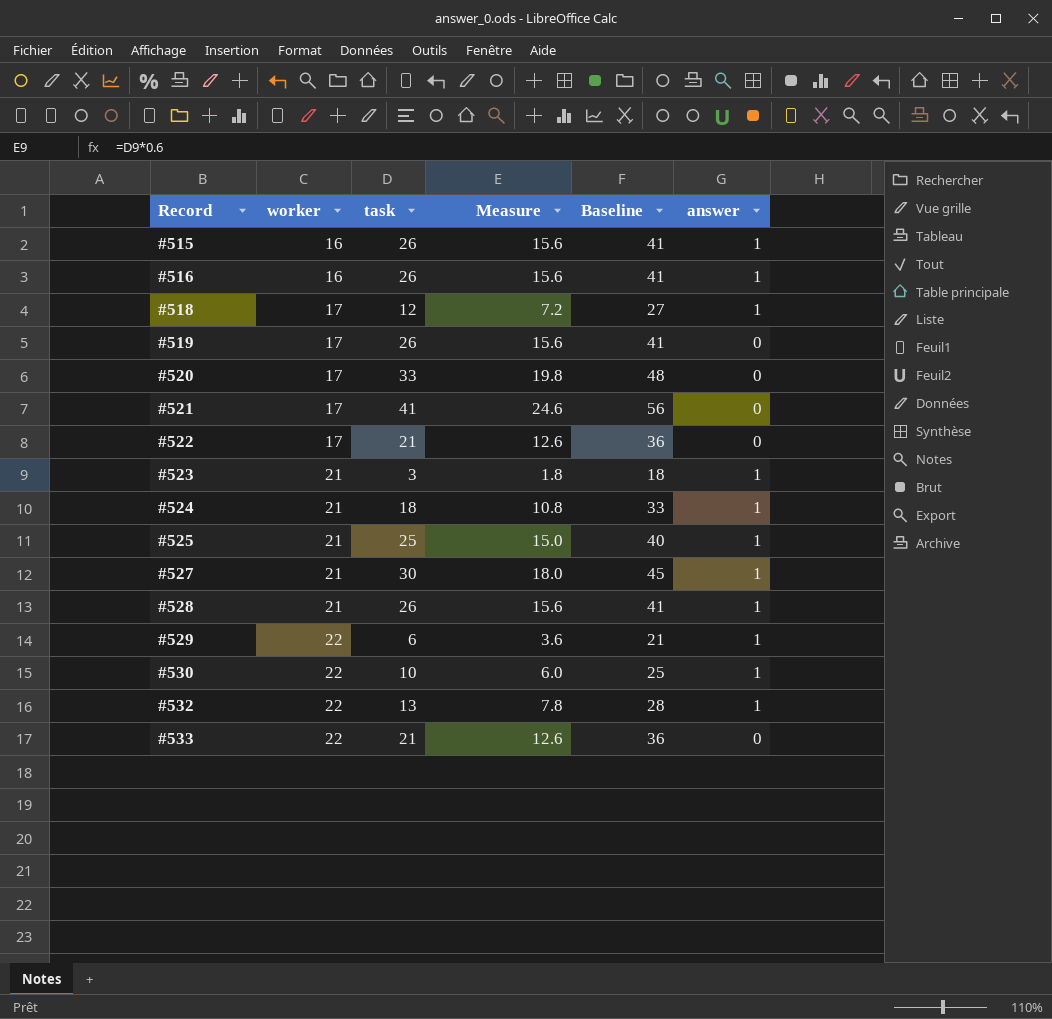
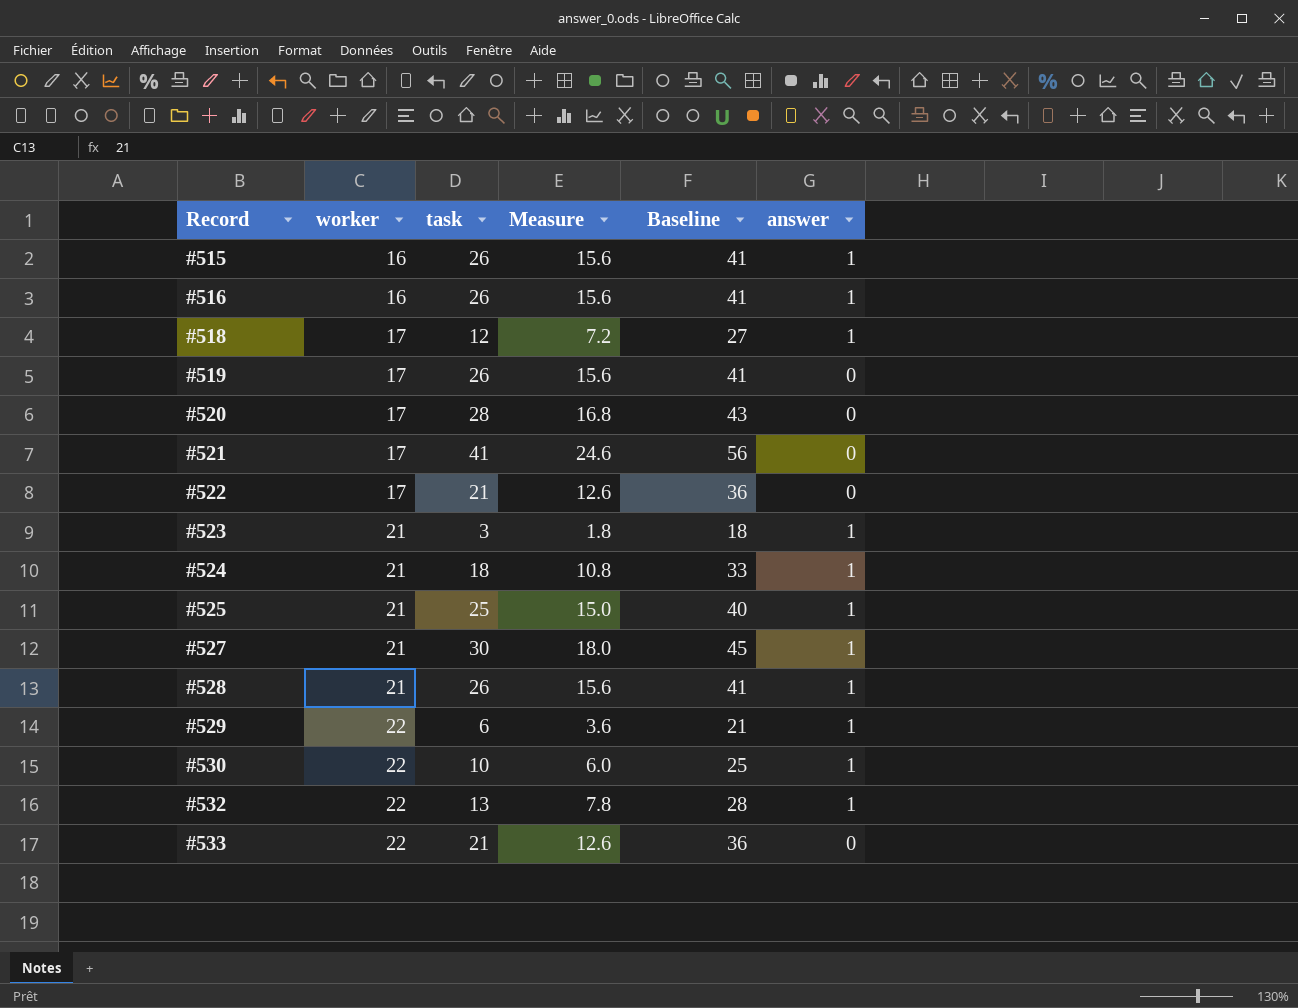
#520 | task: 33 -> 28
#520 | Measure: 19.8 -> 16.8
#520 | Baseline: 48 -> 43

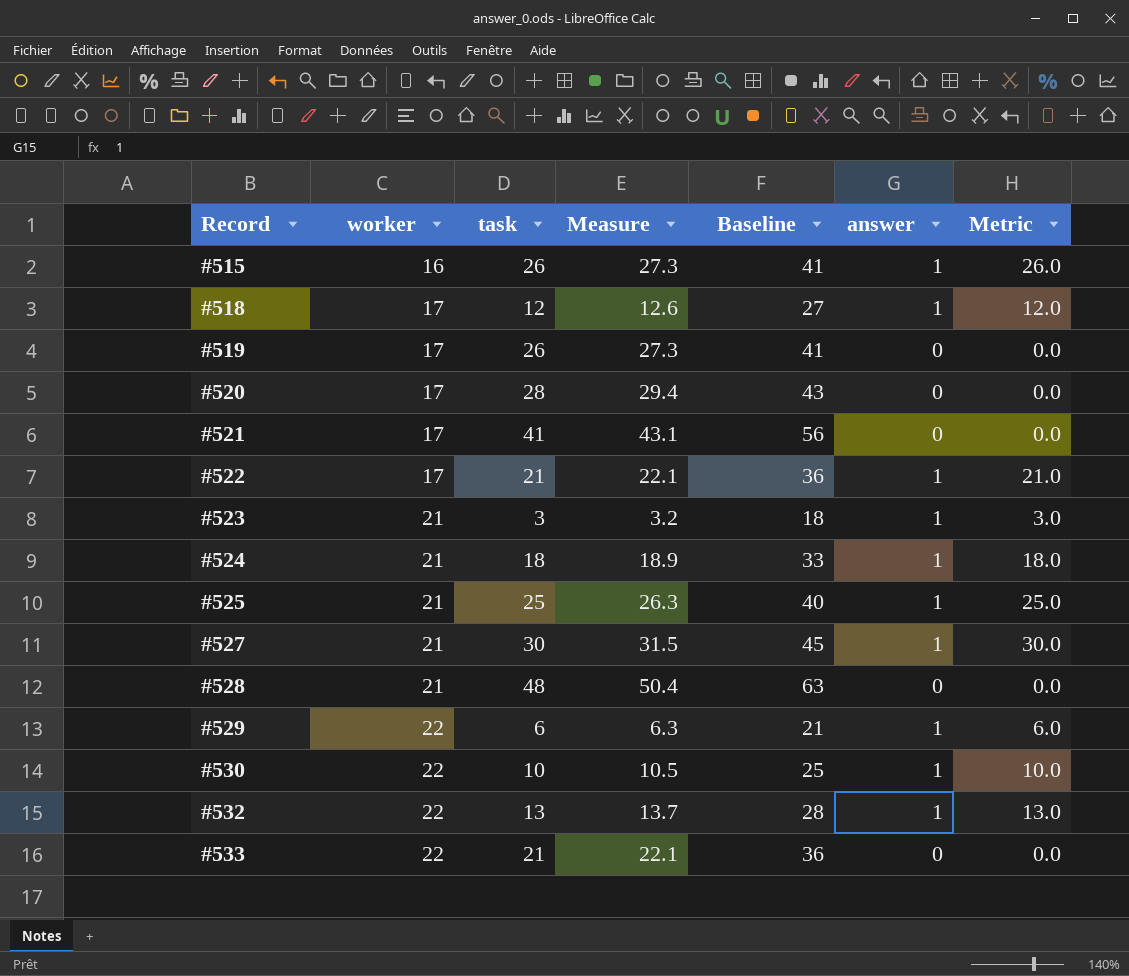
column Measure | formula: [task] * 0.6 -> [task] * 1.05
column Metric | formula: none -> [task] * [answer]
row #516: 16 | 26 | 15.6 | 41 | 1 -> none
#522 | answer: 0 -> 1
#528 | task: 26 -> 48
#528 | Baseline: 41 -> 63
#528 | answer: 1 -> 0

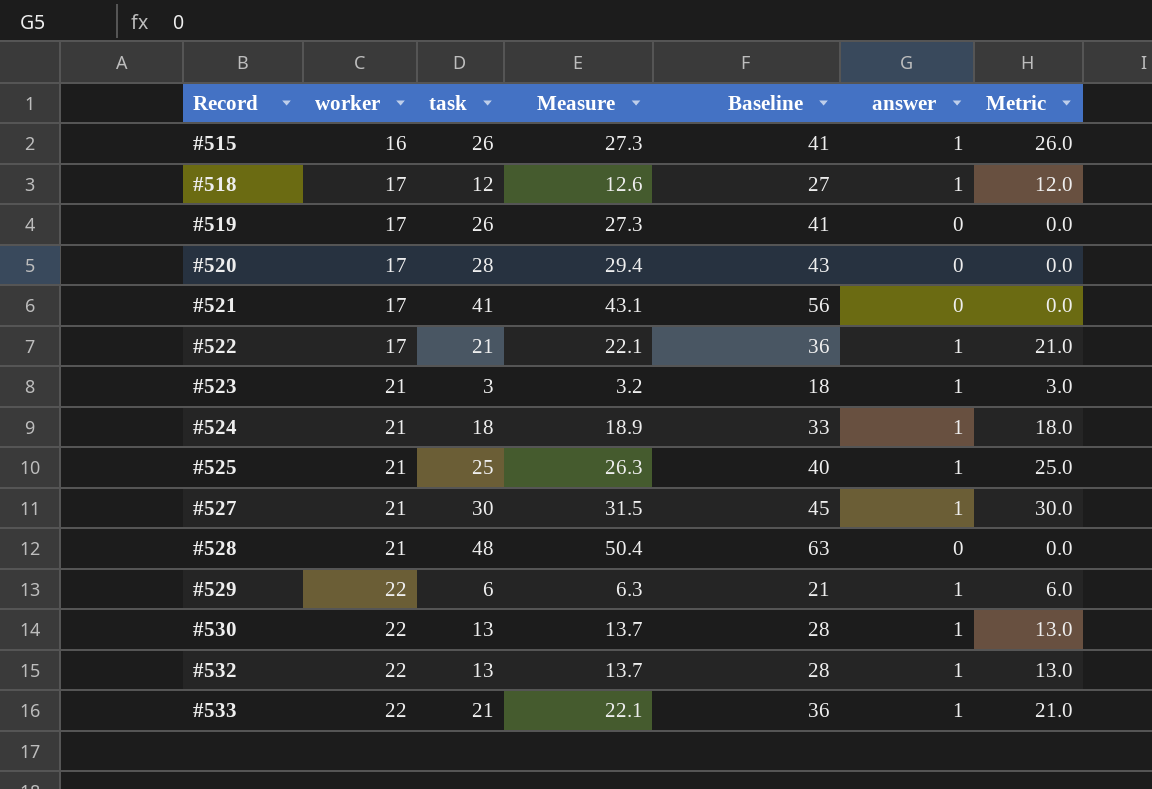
#530 | task: 10 -> 13
#530 | Measure: 10.5 -> 13.7
#530 | Baseline: 25 -> 28
#530 | Metric: 10.0 -> 13.0
#533 | answer: 0 -> 1
#533 | Metric: 0.0 -> 21.0

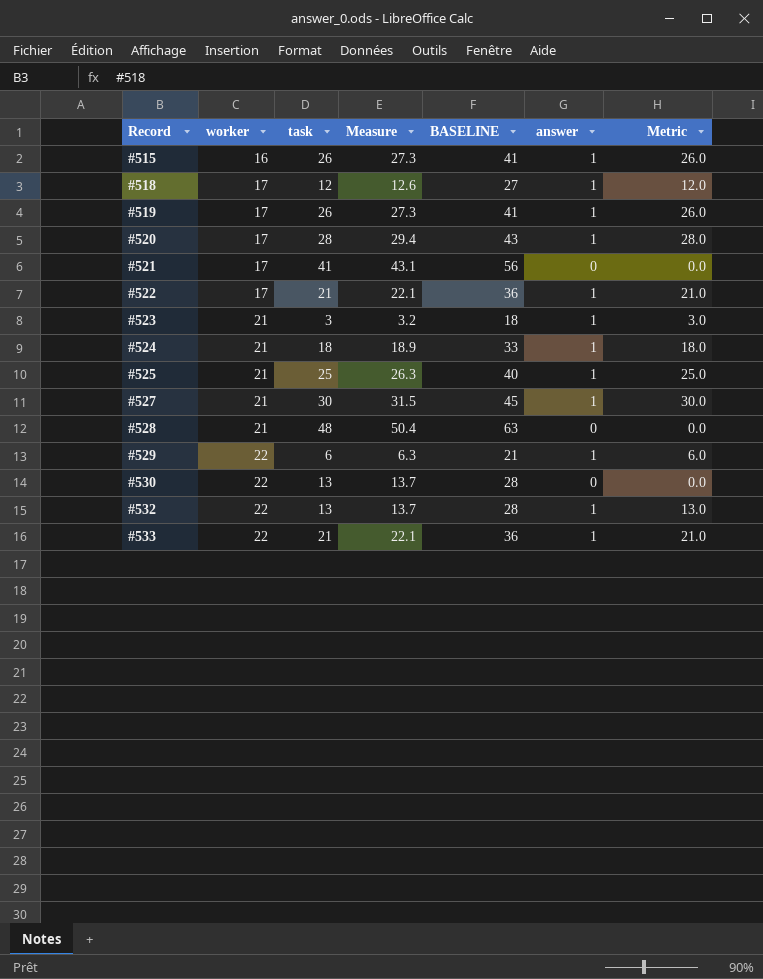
column name: Baseline -> BASELINE
#519 | answer: 0 -> 1
#519 | Metric: 0.0 -> 26.0
#520 | answer: 0 -> 1
#520 | Metric: 0.0 -> 28.0
#530 | answer: 1 -> 0
#530 | Metric: 13.0 -> 0.0

